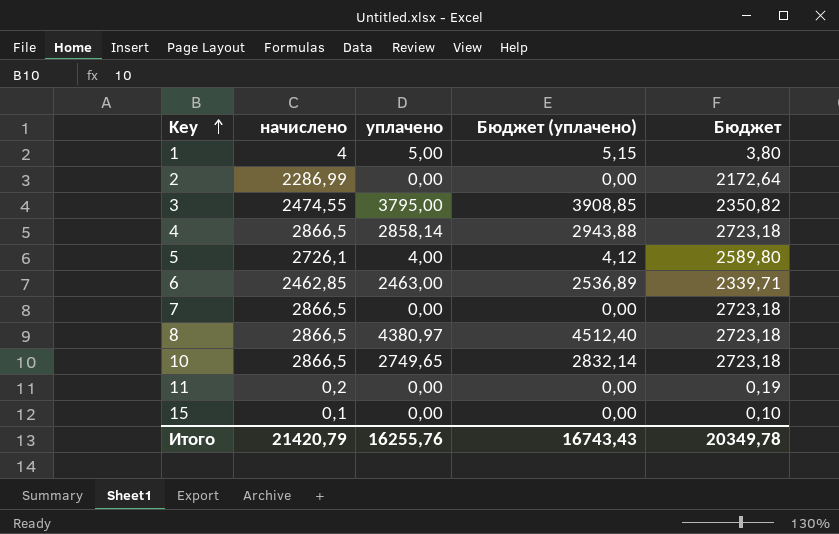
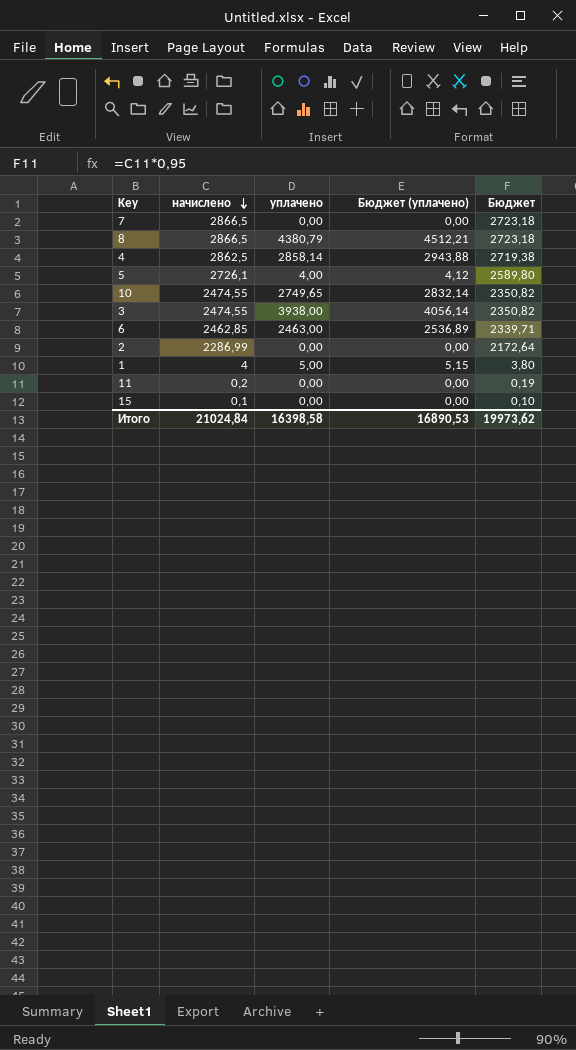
row order: Key ascending -> начислено descending
8 | уплачено: 4380,97 -> 4380,79
8 | Бюджет (уплачено): 4512,40 -> 4512,21
4 | начислено: 2866,5 -> 2862,5
4 | Бюджет: 2723,18 -> 2719,38
10 | начислено: 2866,5 -> 2474,55
10 | Бюджет: 2723,18 -> 2350,82
3 | уплачено: 3795,00 -> 3938,00
3 | Бюджет (уплачено): 3908,85 -> 4056,14
Итого | начислено: 21420,79 -> 21024,84
Итого | уплачено: 16255,76 -> 16398,58
Итого | Бюджет (уплачено): 16743,43 -> 16890,53
Итого | Бюджет: 20349,78 -> 19973,62

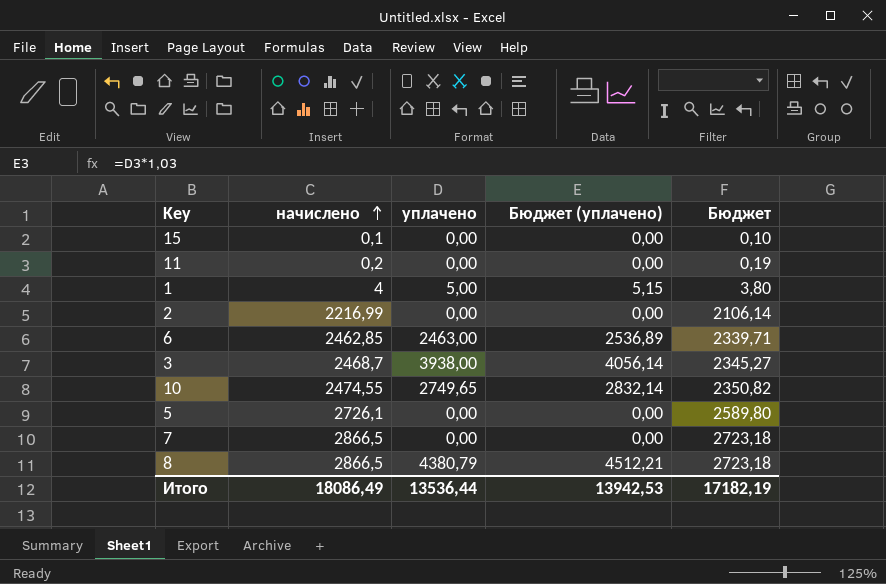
row order: начислено descending -> начислено ascending
row 4: 2862,5 | 2858,14 | 2943,88 | 2719,38 -> none
2 | начислено: 2286,99 -> 2216,99
2 | Бюджет: 2172,64 -> 2106,14
3 | начислено: 2474,55 -> 2468,7
3 | Бюджет: 2350,82 -> 2345,27
5 | уплачено: 4,00 -> 0,00
5 | Бюджет (уплачено): 4,12 -> 0,00
Итого | начислено: 21024,84 -> 18086,49
Итого | уплачено: 16398,58 -> 13536,44
Итого | Бюджет (уплачено): 16890,53 -> 13942,53
Итого | Бюджет: 19973,62 -> 17182,19

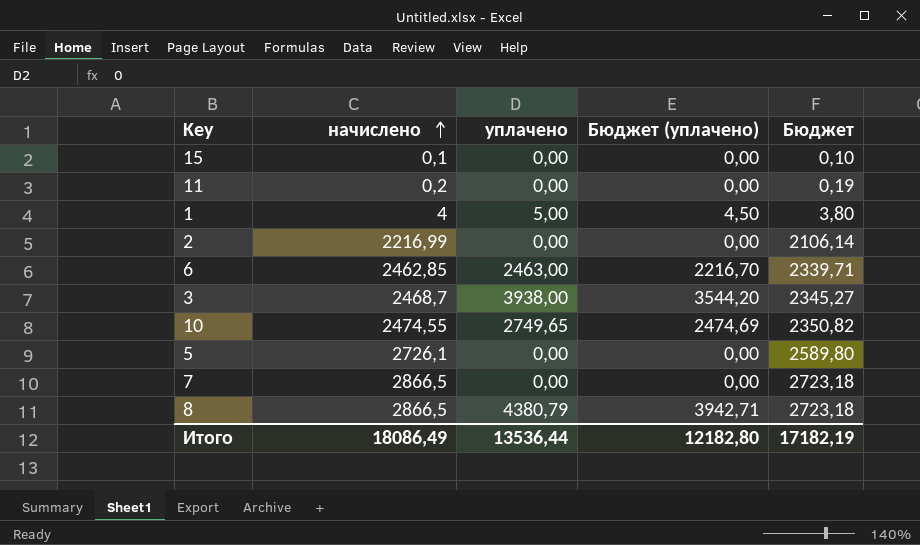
column Бюджет (уплачено) | formula: [уплачено] * 1,03 -> [уплачено] * 0,9
Итого | Бюджет (уплачено): 13942,53 -> 12182,80

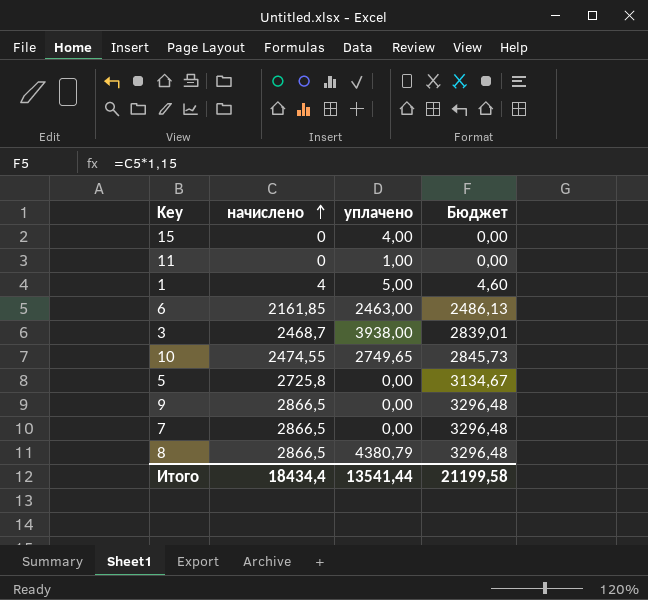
column Бюджет (уплачено) | formula: [уплачено] * 0,9 -> none
column Бюджет | formula: [начислено] * 0,95 -> [начислено] * 1,15
row 2: 2216,99 | 0,00 | 0,00 | 2106,14 -> none
15 | начислено: 0,1 -> 0
15 | уплачено: 0,00 -> 4,00
11 | начислено: 0,2 -> 0
11 | уплачено: 0,00 -> 1,00
6 | начислено: 2462,85 -> 2161,85
5 | начислено: 2726,1 -> 2725,8
row 9: none -> 2866,5 | 0,00 | 3296,48
Итого | начислено: 18086,49 -> 18434,4
Итого | уплачено: 13536,44 -> 13541,44
Итого | Бюджет: 17182,19 -> 21199,58

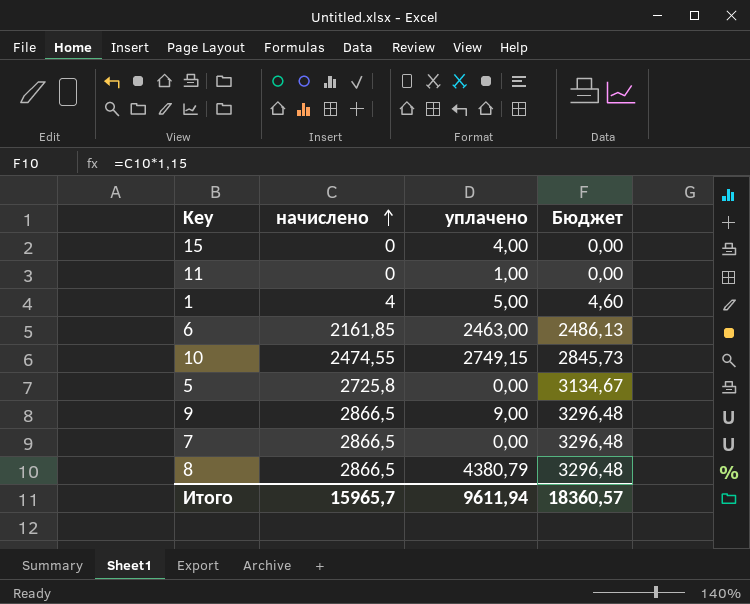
row 3: 2468,7 | 3938,00 | 2839,01 -> none
10 | уплачено: 2749,65 -> 2749,15
9 | уплачено: 0,00 -> 9,00
Итого | начислено: 18434,4 -> 15965,7
Итого | уплачено: 13541,44 -> 9611,94
Итого | Бюджет: 21199,58 -> 18360,57

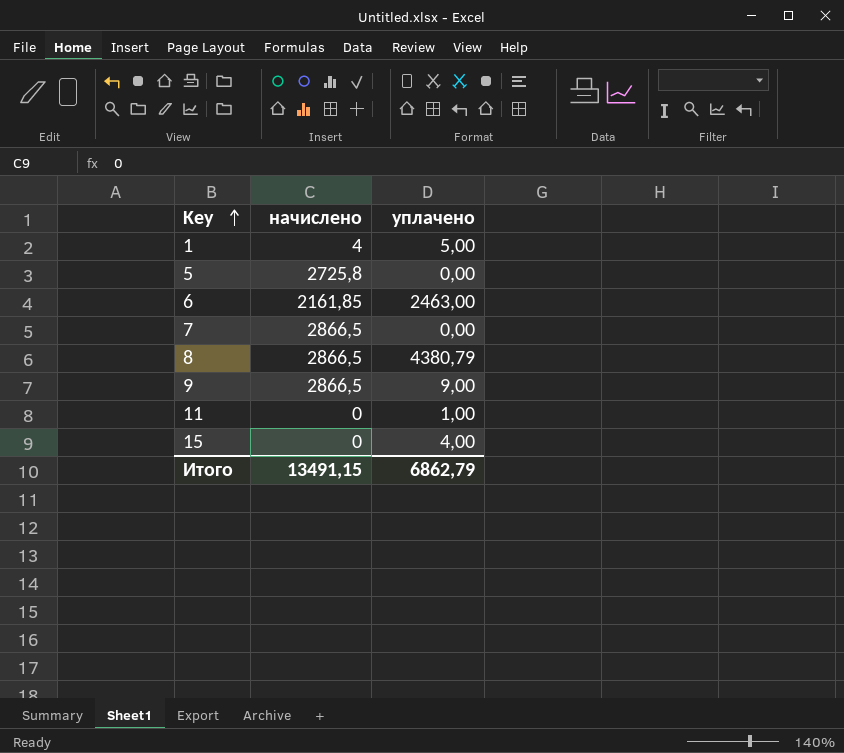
row order: начислено ascending -> Key ascending
column Бюджет | formula: [начислено] * 1,15 -> none
row 10: 2474,55 | 2749,15 | 2845,73 -> none
Итого | начислено: 15965,7 -> 13491,15
Итого | уплачено: 9611,94 -> 6862,79

